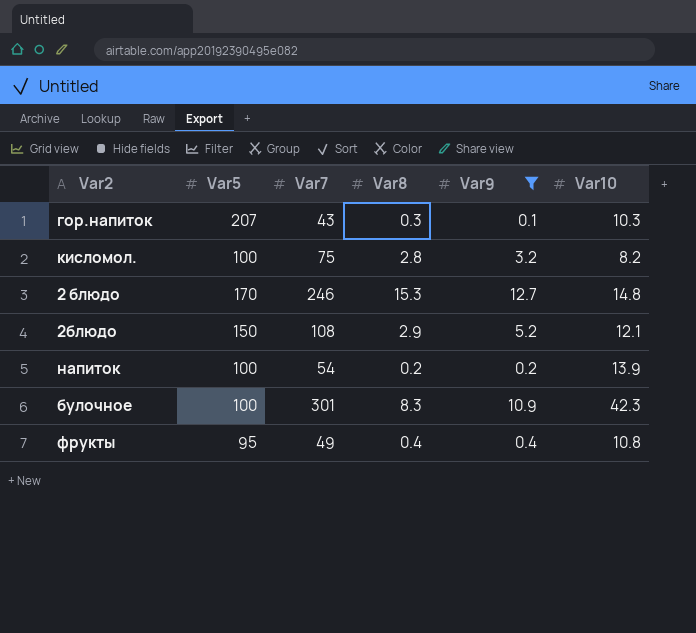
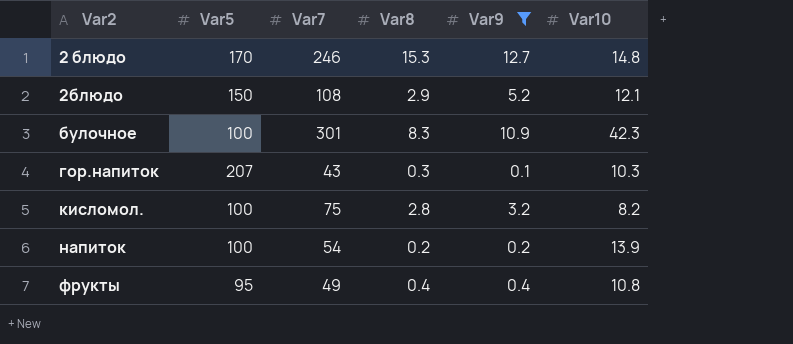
row order: none -> Var2 ascending

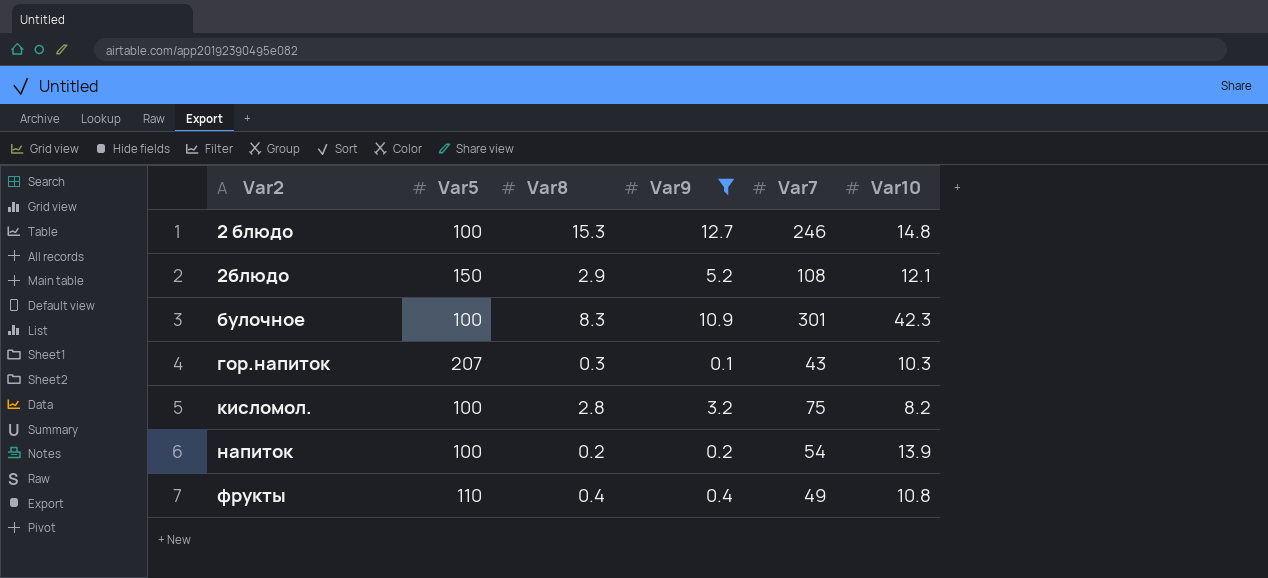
column Var7 | position: 3 -> 5
2 блюдо | Var5: 170 -> 100
фрукты | Var5: 95 -> 110

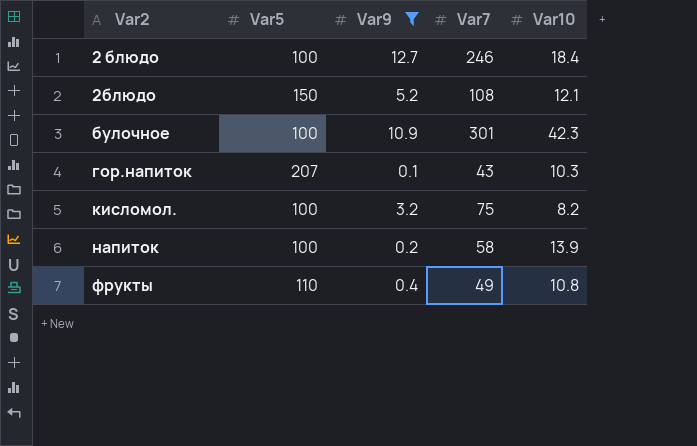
column Var8 | position: 3 -> none
2 блюдо | Var10: 14.8 -> 18.4
напиток | Var7: 54 -> 58

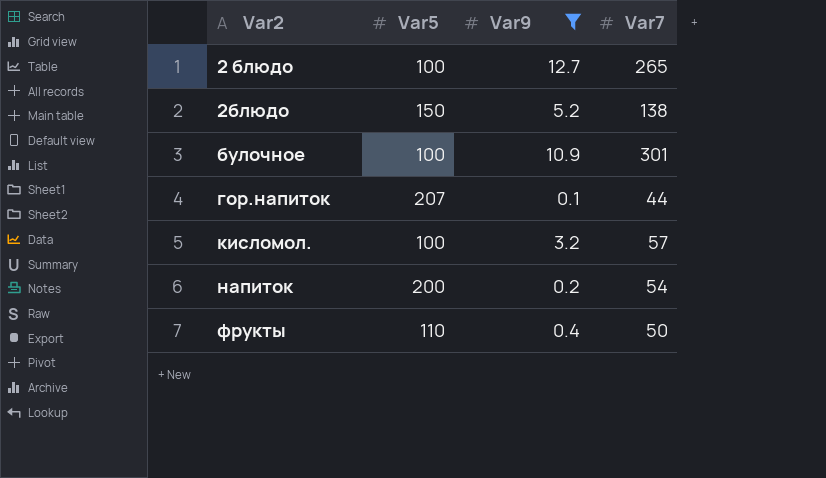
column Var10 | position: 5 -> none
2 блюдо | Var7: 246 -> 265
2блюдо | Var7: 108 -> 138
гор.напиток | Var7: 43 -> 44
кисломол. | Var7: 75 -> 57
напиток | Var5: 100 -> 200
напиток | Var7: 58 -> 54
фрукты | Var7: 49 -> 50

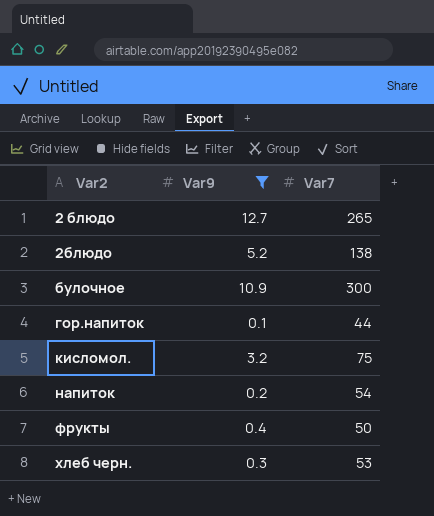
column Var5 | position: 2 -> none
булочное | Var7: 301 -> 300
кисломол. | Var7: 57 -> 75
row хлеб черн.: none -> 0.3 | 53

